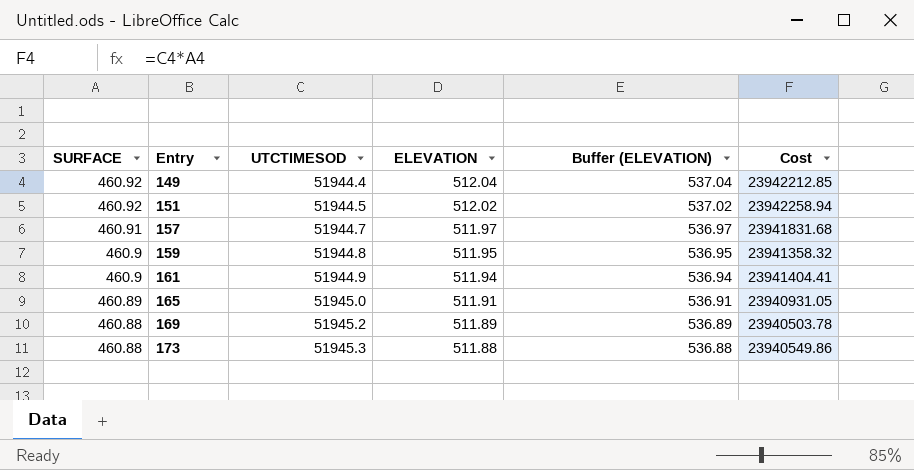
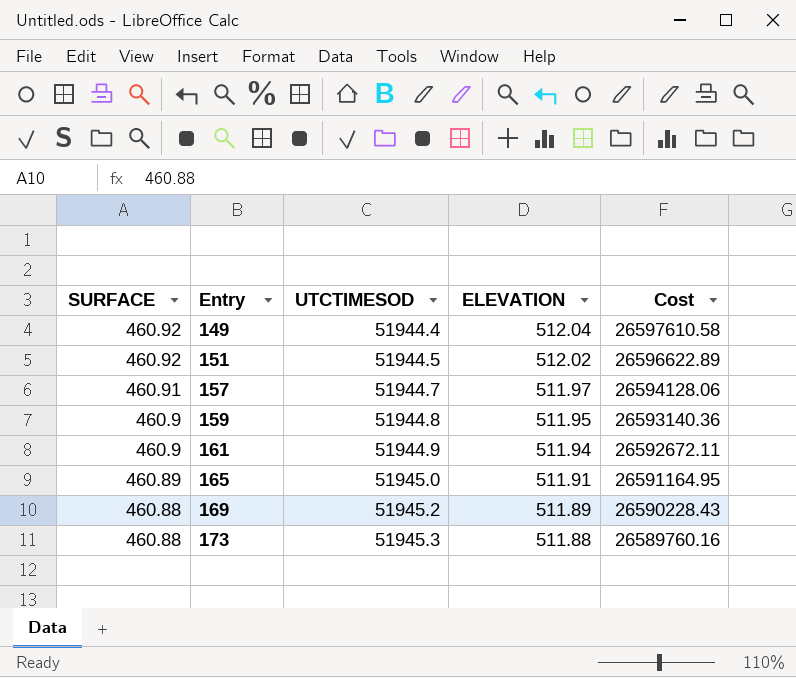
column Buffer (ELEVATION) | formula: [ELEVATION] + 25 -> none
column Cost | formula: [SURFACE] * [UTCTIMESOD] -> [UTCTIMESOD] * [ELEVATION]

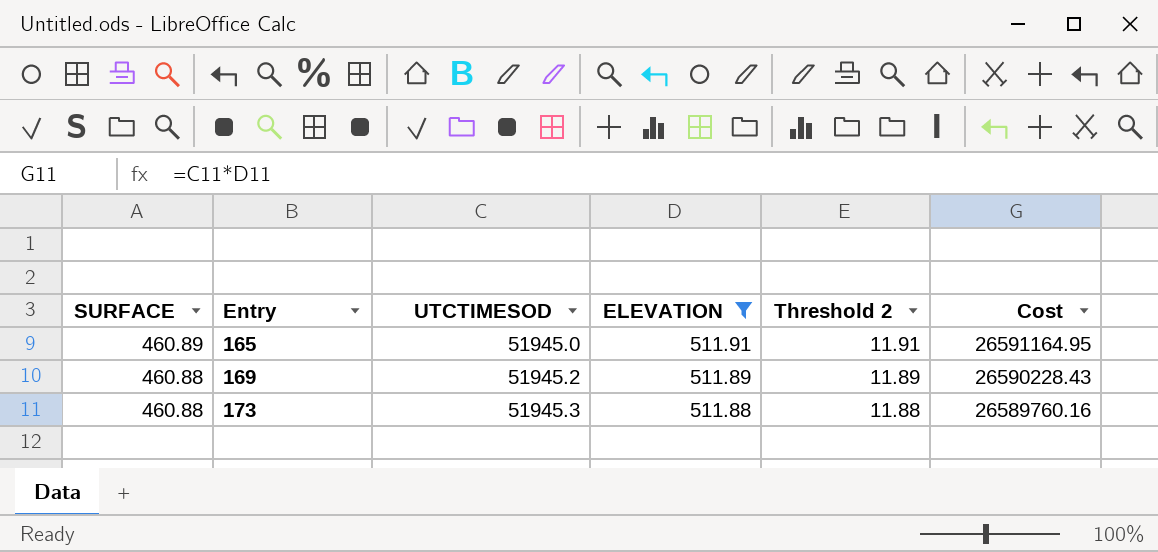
filter: none -> ELEVATION <= 511.91
column Threshold 2 | formula: none -> [ELEVATION] - 500

